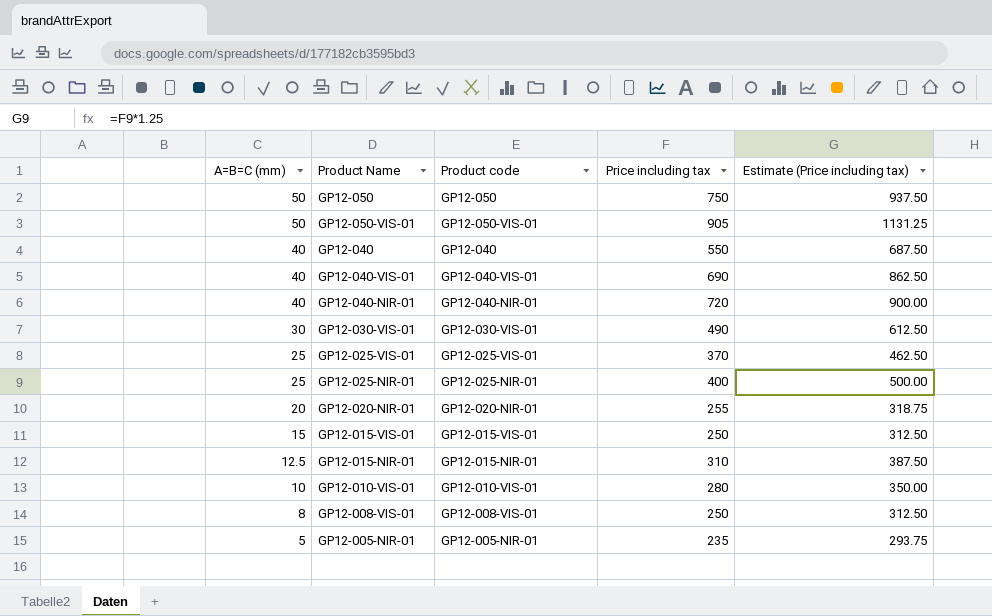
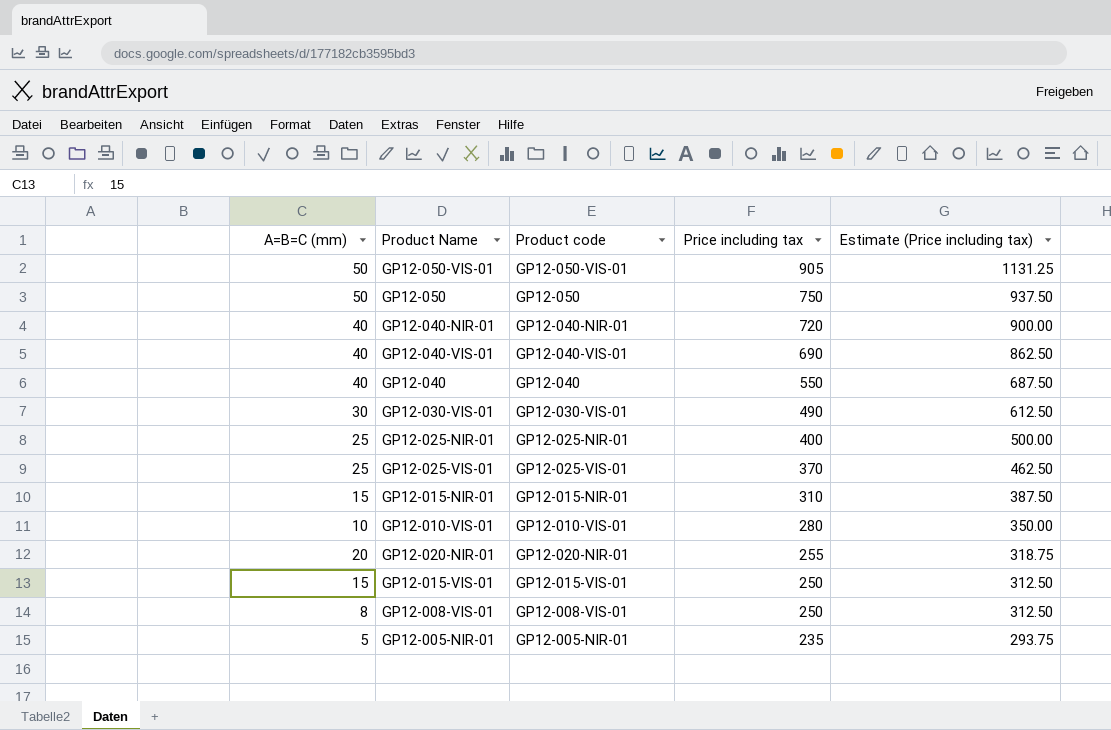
row order: A=B=C (mm) descending -> Price including tax descending
GP12-015-NIR-01 | A=B=C (mm): 12.5 -> 15

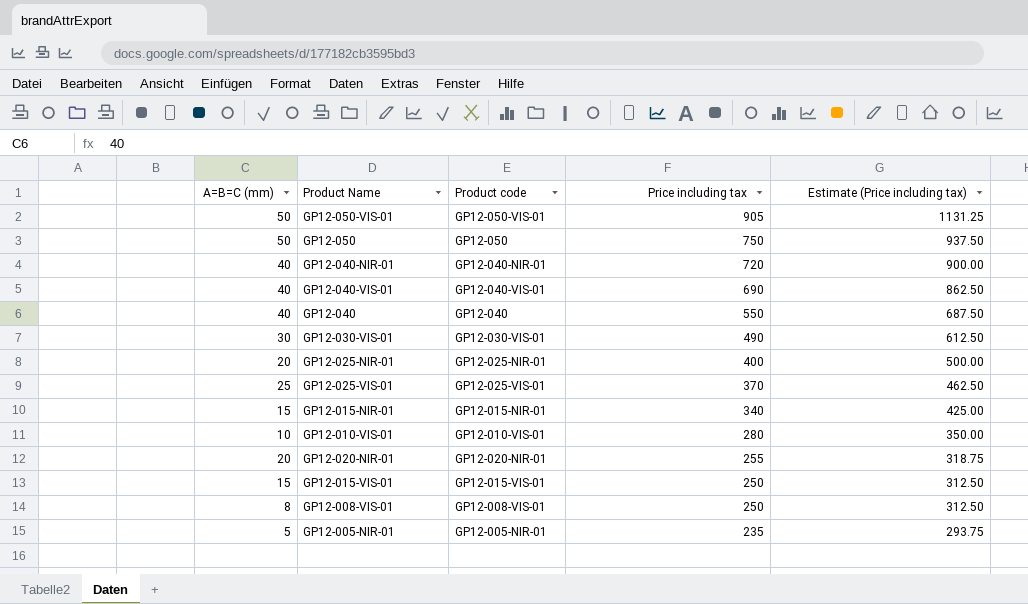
GP12-025-NIR-01 | A=B=C (mm): 25 -> 20
GP12-015-NIR-01 | Price including tax: 310 -> 340
GP12-015-NIR-01 | Estimate (Price including tax): 387.50 -> 425.00

